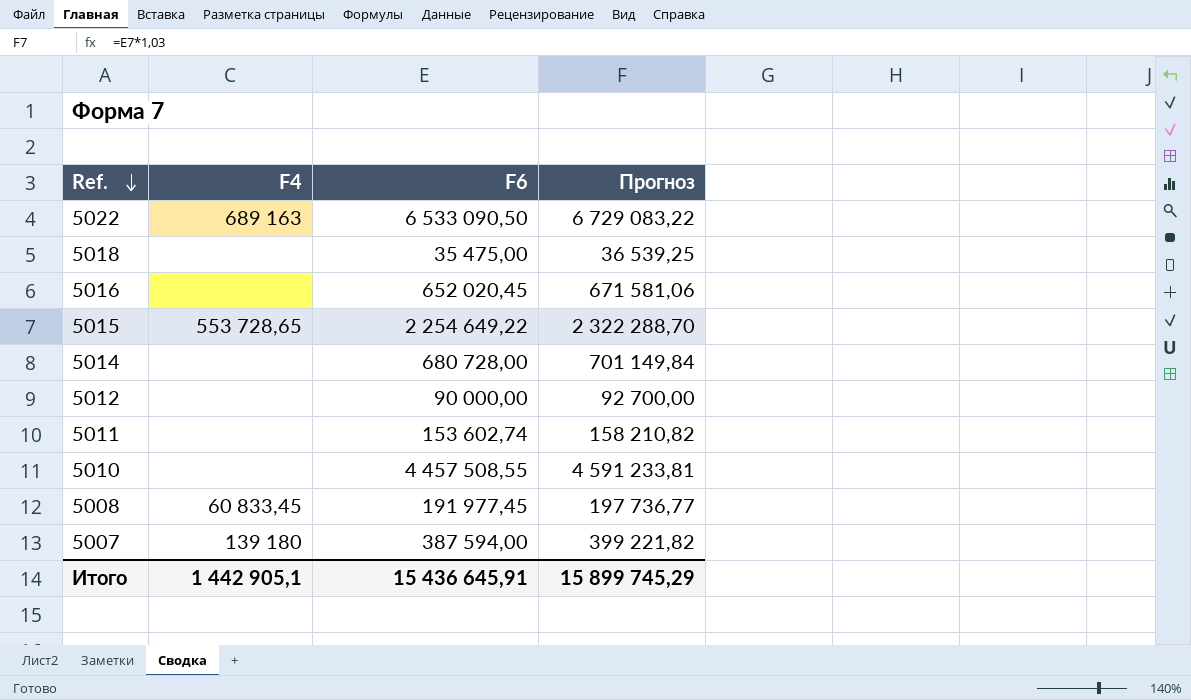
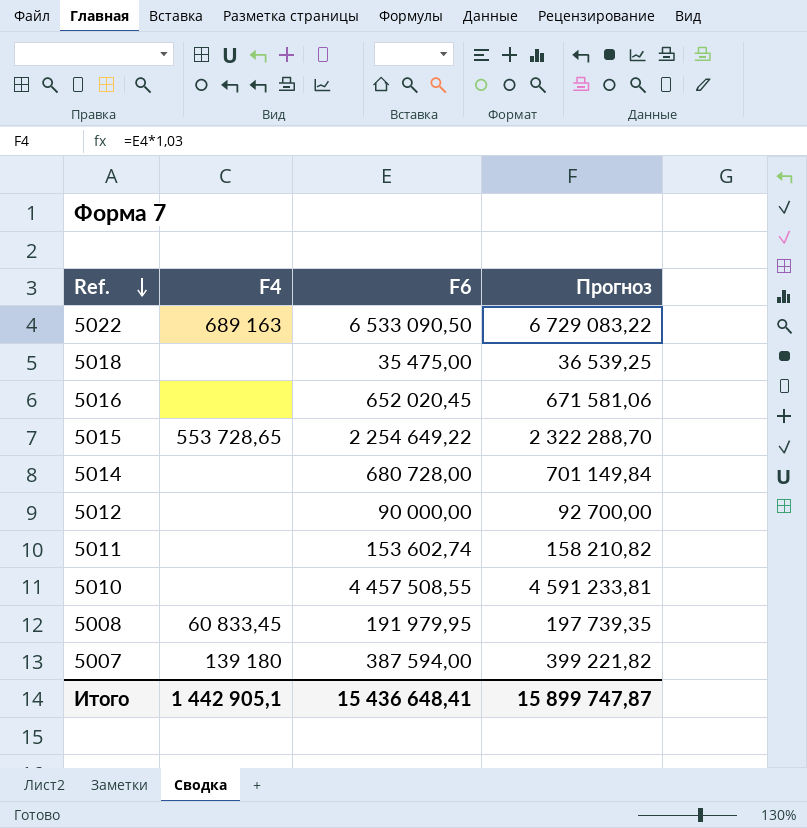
5008 | F6: 191 977,45 -> 191 979,95
5008 | Прогноз: 197 736,77 -> 197 739,35
Итого | F6: 15 436 645,91 -> 15 436 648,41
Итого | Прогноз: 15 899 745,29 -> 15 899 747,87

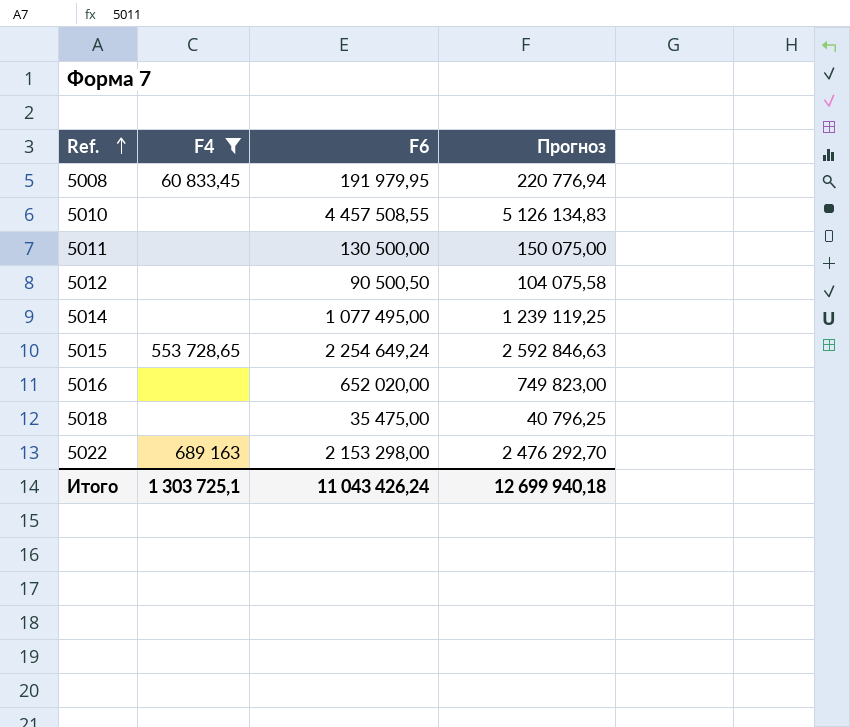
filter: none -> F4 != 139 180
row order: Ref. descending -> Ref. ascending
column Прогноз | formula: [F6] * 1,03 -> [F6] * 1,15
5011 | F6: 153 602,74 -> 130 500,00
5012 | F6: 90 000,00 -> 90 500,50
5014 | F6: 680 728,00 -> 1 077 495,00
5015 | F6: 2 254 649,22 -> 2 254 649,24
5016 | F6: 652 020,45 -> 652 020,00
5022 | F6: 6 533 090,50 -> 2 153 298,00
Итого | F4: 1 442 905,1 -> 1 303 725,1
Итого | F6: 15 436 648,41 -> 11 043 426,24
Итого | Прогноз: 15 899 747,87 -> 12 699 940,18

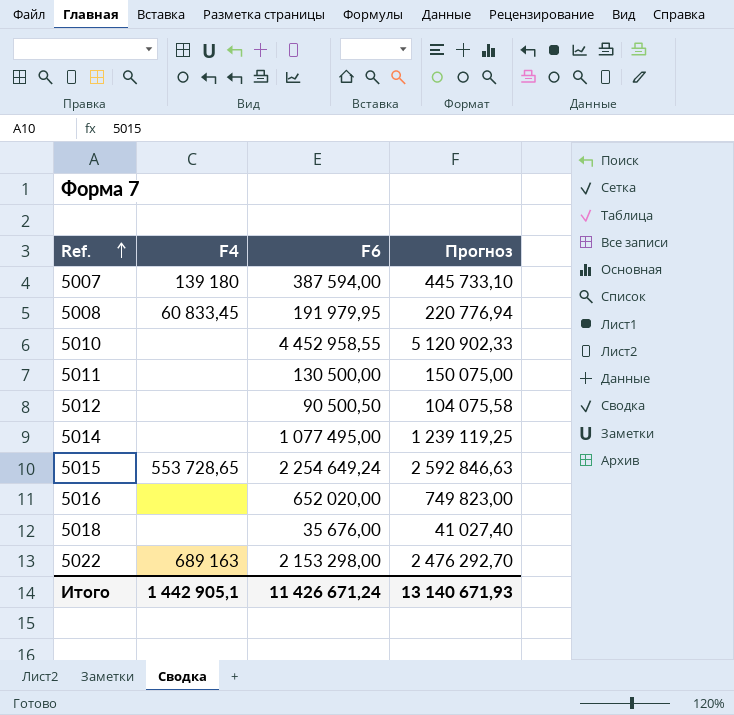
filter: F4 != 139 180 -> none
5010 | F6: 4 457 508,55 -> 4 452 958,55
5010 | Прогноз: 5 126 134,83 -> 5 120 902,33
5018 | F6: 35 475,00 -> 35 676,00
5018 | Прогноз: 40 796,25 -> 41 027,40
Итого | F4: 1 303 725,1 -> 1 442 905,1
Итого | F6: 11 043 426,24 -> 11 426 671,24
Итого | Прогноз: 12 699 940,18 -> 13 140 671,93

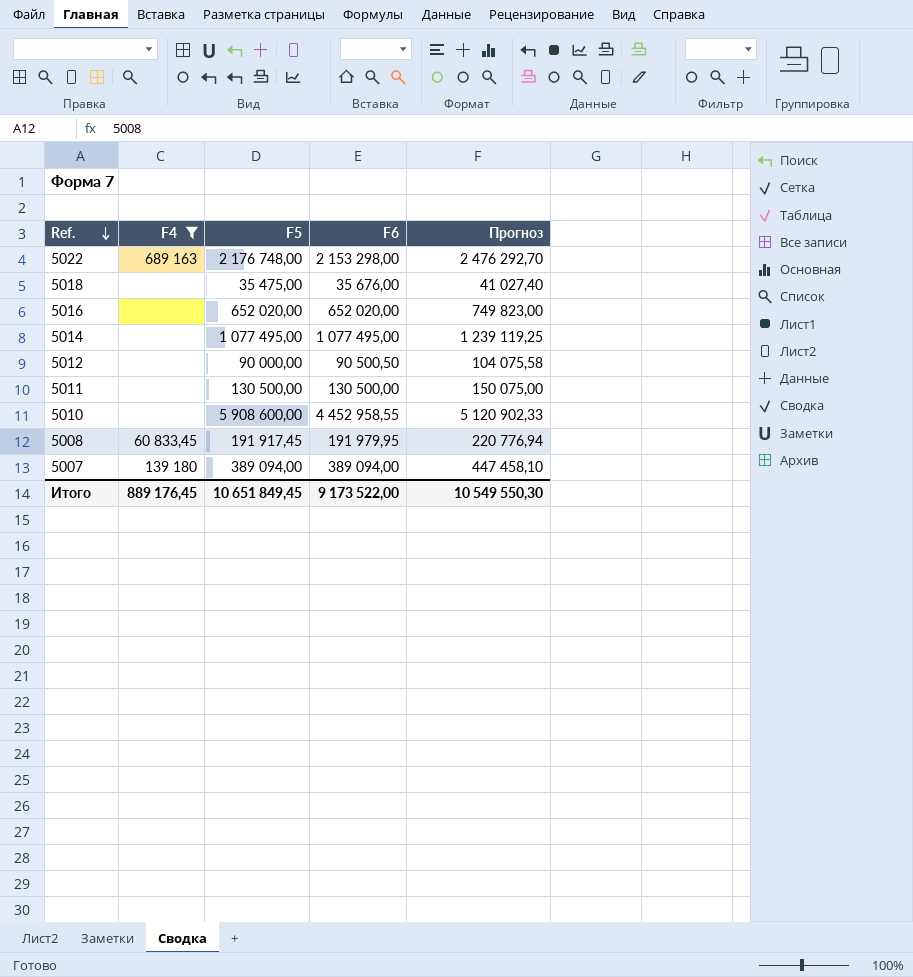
filter: none -> F4 != 553 728,65
row order: Ref. ascending -> Ref. descending
column F5 | position: none -> 3
5007 | F6: 387 594,00 -> 389 094,00
5007 | Прогноз: 445 733,10 -> 447 458,10
Итого | F4: 1 442 905,1 -> 889 176,45
Итого | F6: 11 426 671,24 -> 9 173 522,00
Итого | Прогноз: 13 140 671,93 -> 10 549 550,30

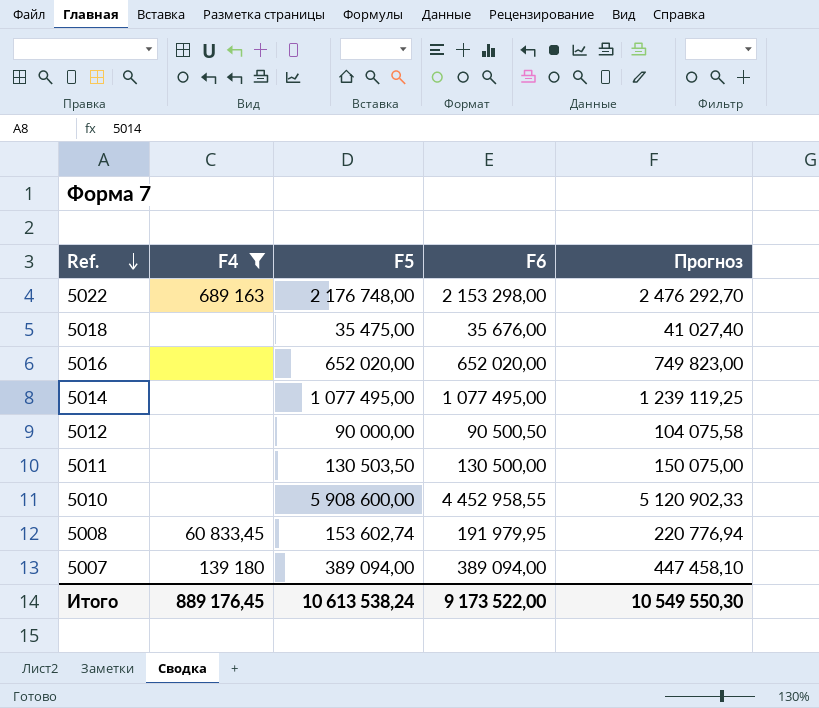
5011 | F5: 130 500,00 -> 130 503,50
5008 | F5: 191 917,45 -> 153 602,74
Итого | F5: 10 651 849,45 -> 10 613 538,24

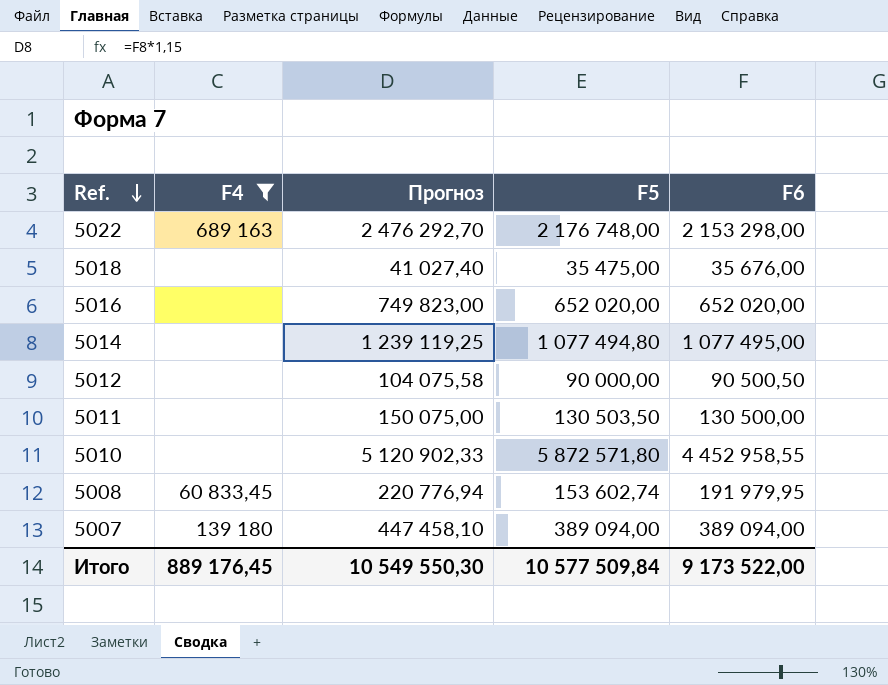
column Прогноз | position: 5 -> 3
5014 | F5: 1 077 495,00 -> 1 077 494,80
5010 | F5: 5 908 600,00 -> 5 872 571,80
Итого | F5: 10 613 538,24 -> 10 577 509,84

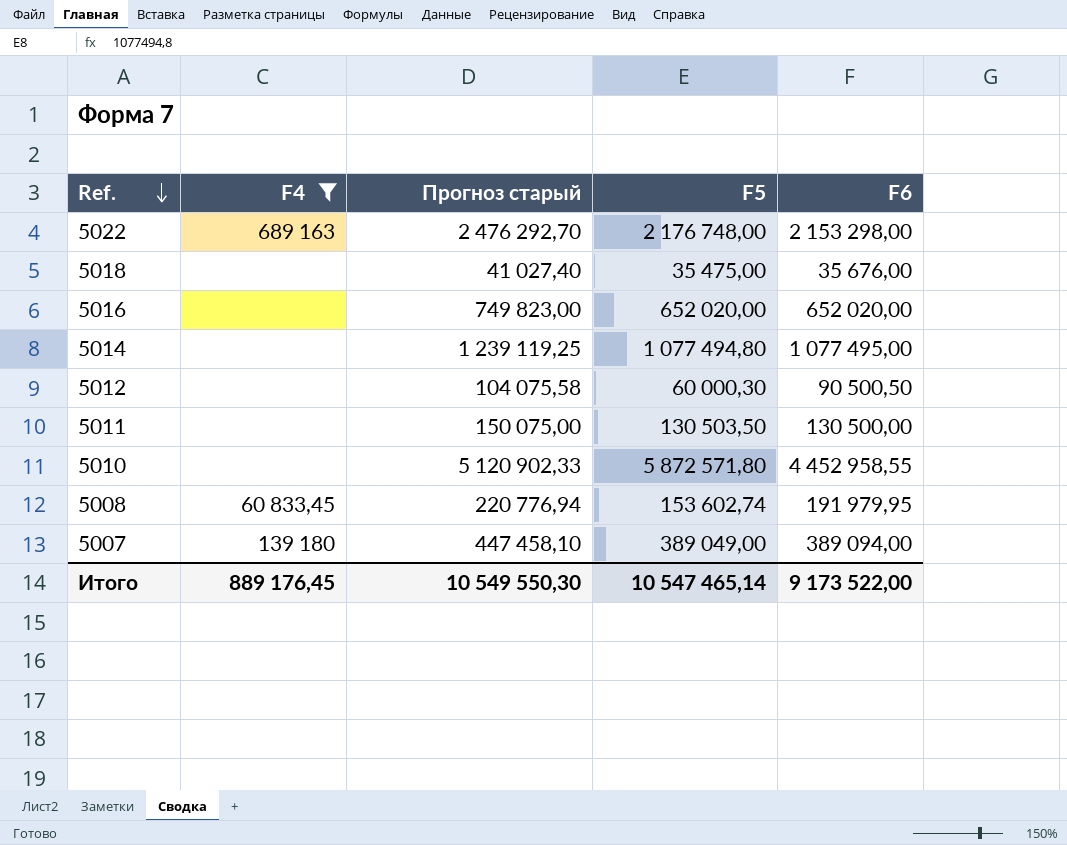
column name: Прогноз -> Прогноз старый
5012 | F5: 90 000,00 -> 60 000,30
5007 | F5: 389 094,00 -> 389 049,00
Итого | F5: 10 577 509,84 -> 10 547 465,14

